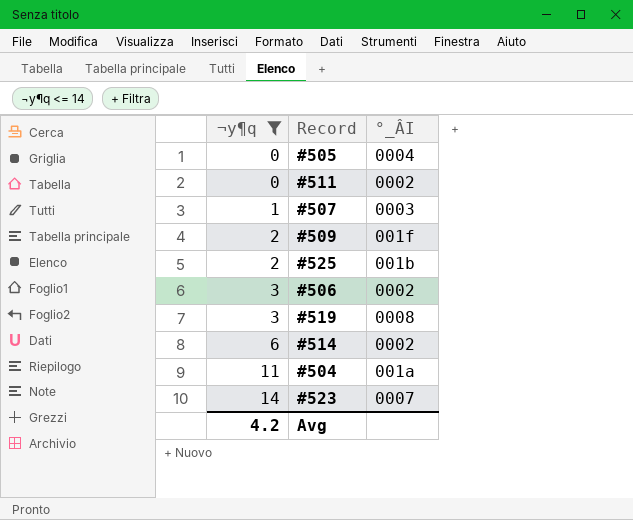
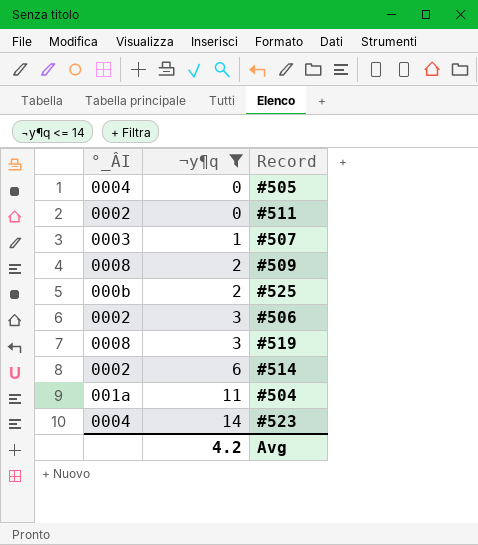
column °_ÂI | position: 3 -> 1
#509 | °_ÂI: 001f -> 0008
#525 | °_ÂI: 001b -> 000b
#523 | °_ÂI: 0007 -> 0004

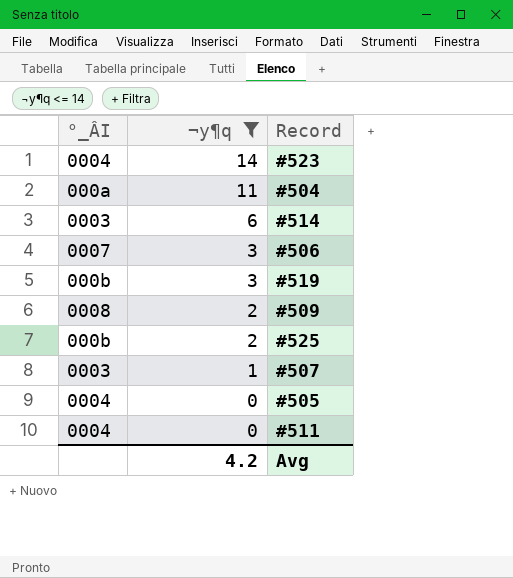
row order: ¬y¶q ascending -> ¬y¶q descending
#504 | °_ÂI: 001a -> 000a
#514 | °_ÂI: 0002 -> 0003
#506 | °_ÂI: 0002 -> 0007
#519 | °_ÂI: 0008 -> 000b
#511 | °_ÂI: 0002 -> 0004

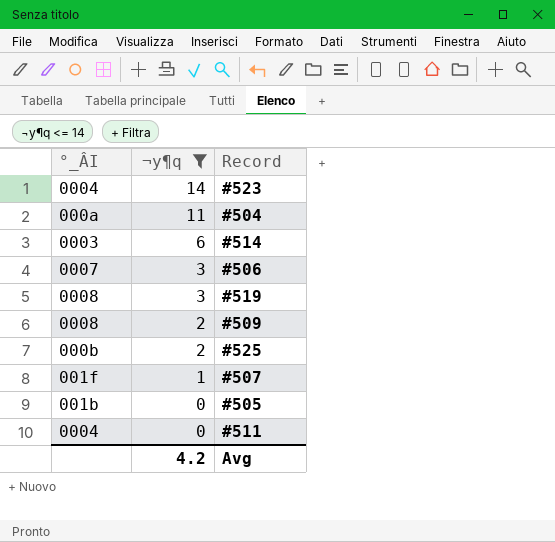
#519 | °_ÂI: 000b -> 0008
#507 | °_ÂI: 0003 -> 001f
#505 | °_ÂI: 0004 -> 001b

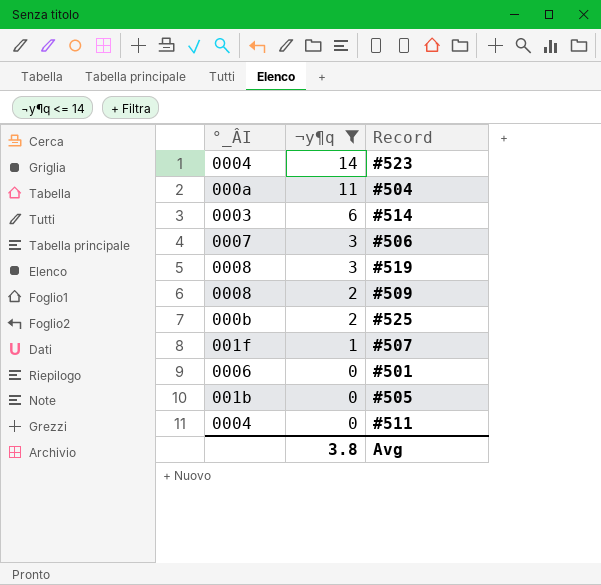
row #501: none -> 0006 | 0
Avg | ¬y¶q: 4.2 -> 3.8

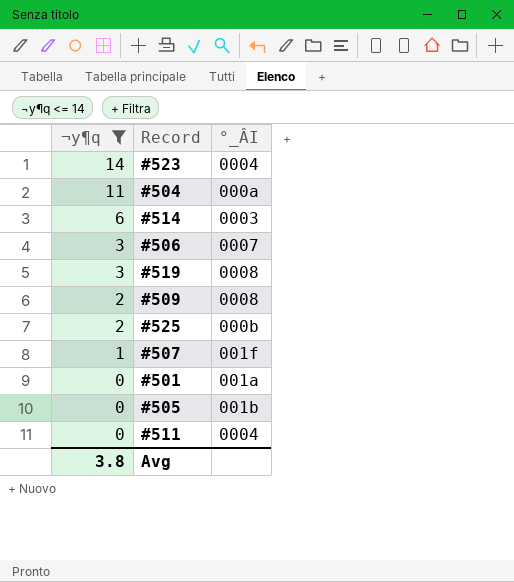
column °_ÂI | position: 1 -> 3
#501 | °_ÂI: 0006 -> 001a

